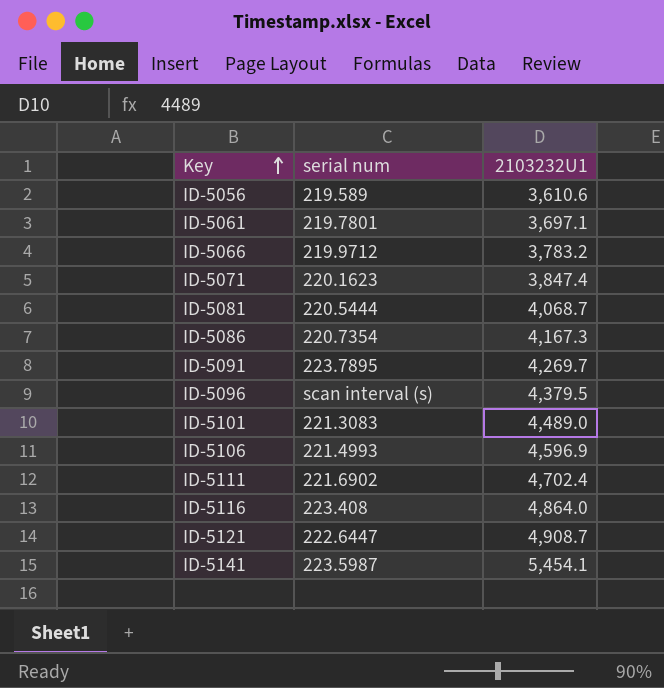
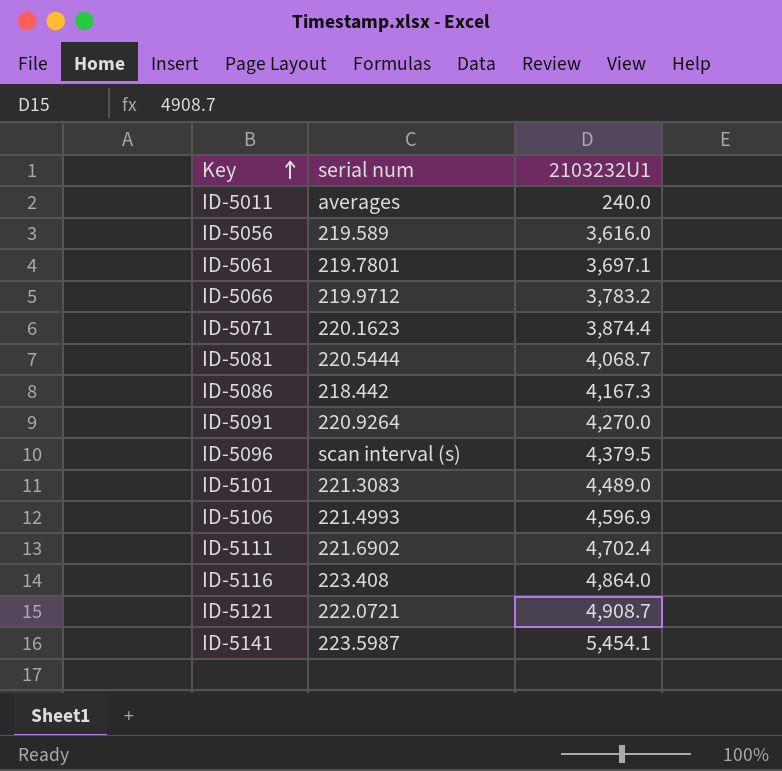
row ID-5011: none -> averages | 240.0
ID-5056 | 2103232U1: 3,610.6 -> 3,616.0
ID-5071 | 2103232U1: 3,847.4 -> 3,874.4
ID-5086 | serial num: 220.7354 -> 218.442
ID-5091 | serial num: 223.7895 -> 220.9264
ID-5091 | 2103232U1: 4,269.7 -> 4,270.0
ID-5121 | serial num: 222.6447 -> 222.0721

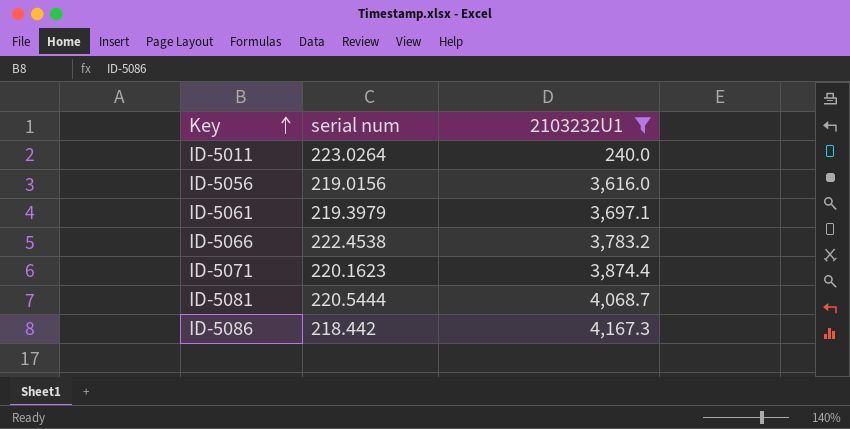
filter: none -> 2103232U1 <= 4,167.3
ID-5011 | serial num: averages -> 223.0264
ID-5056 | serial num: 219.589 -> 219.0156
ID-5061 | serial num: 219.7801 -> 219.3979
ID-5066 | serial num: 219.9712 -> 222.4538

